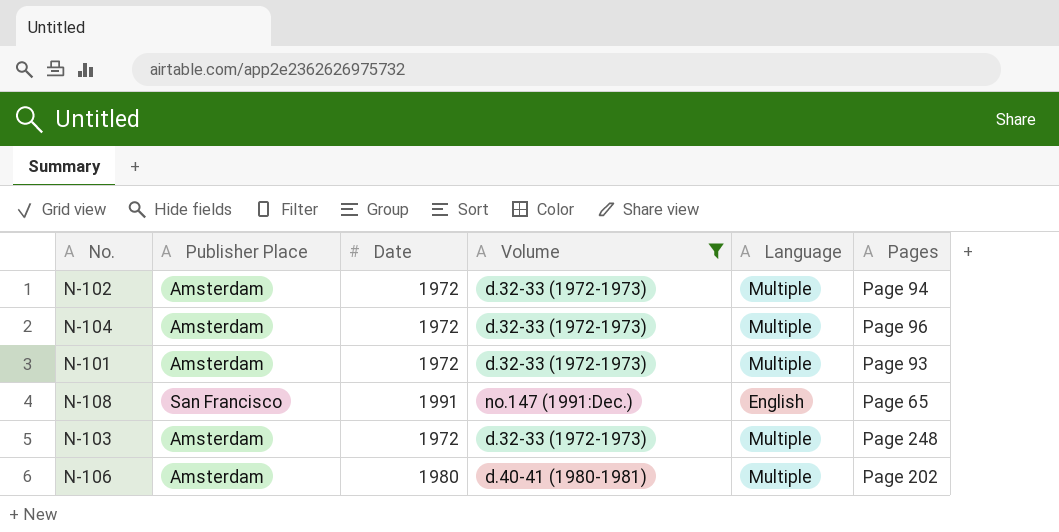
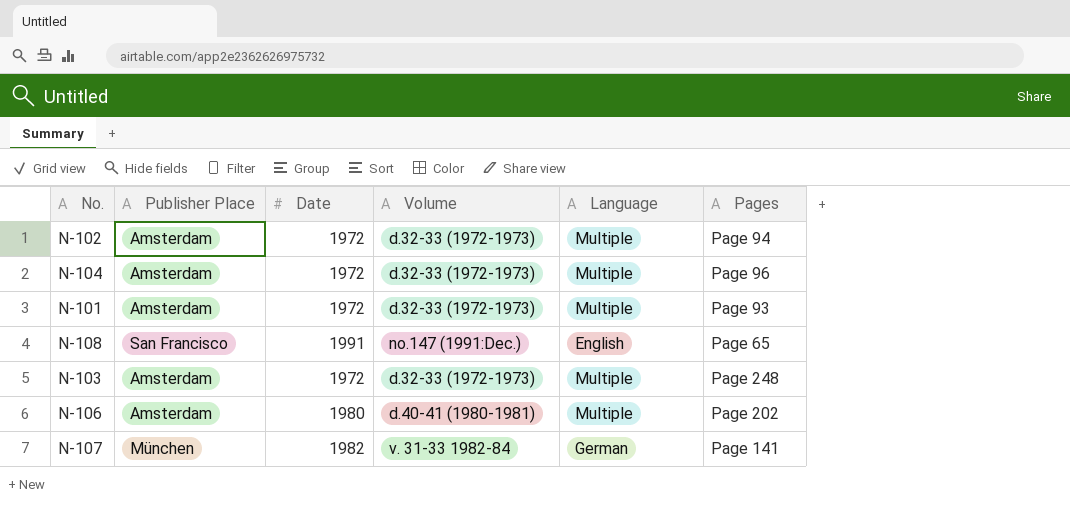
filter: Volume != v. 31-33 1982-84 -> none

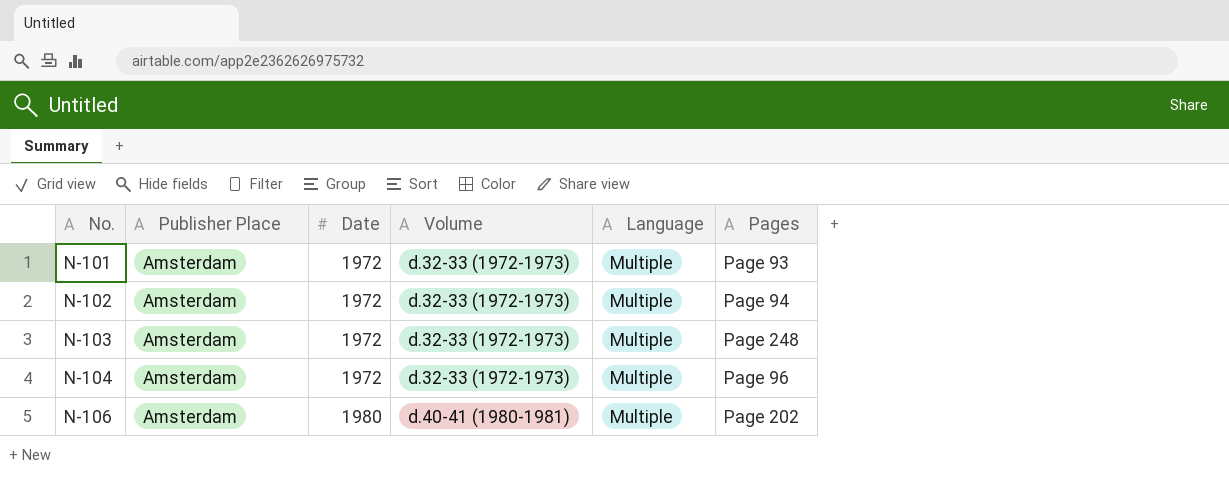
row order: none -> No. ascending
row N-108: San Francisco | 1991 | no.147 (1991:Dec.) | English | Page 65 -> none
row N-107: München | 1982 | v. 31-33 1982-84 | German | Page 141 -> none

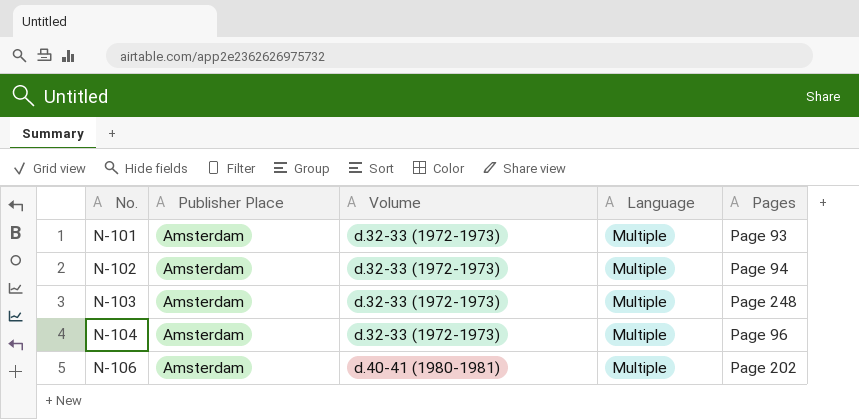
column Date | position: 3 -> none

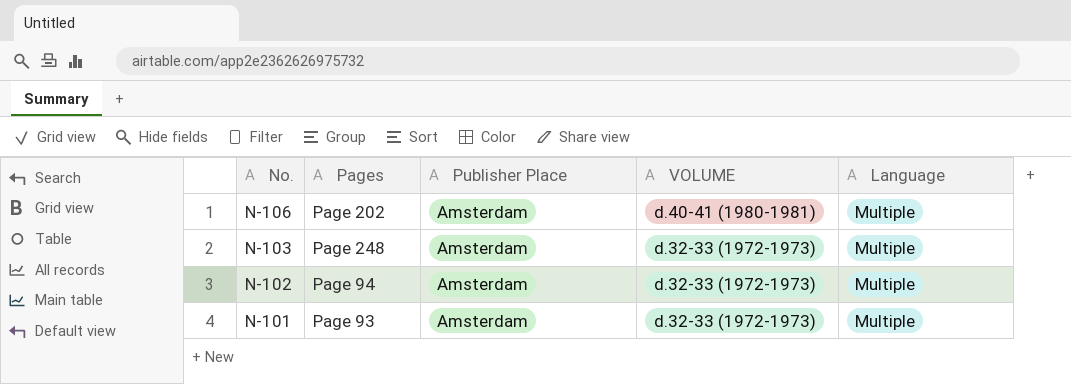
row order: No. ascending -> No. descending
column Pages | position: 5 -> 2
column name: Volume -> VOLUME
row N-104: Amsterdam | d.32-33 (1972-1973) | Multiple | Page 96 -> none

